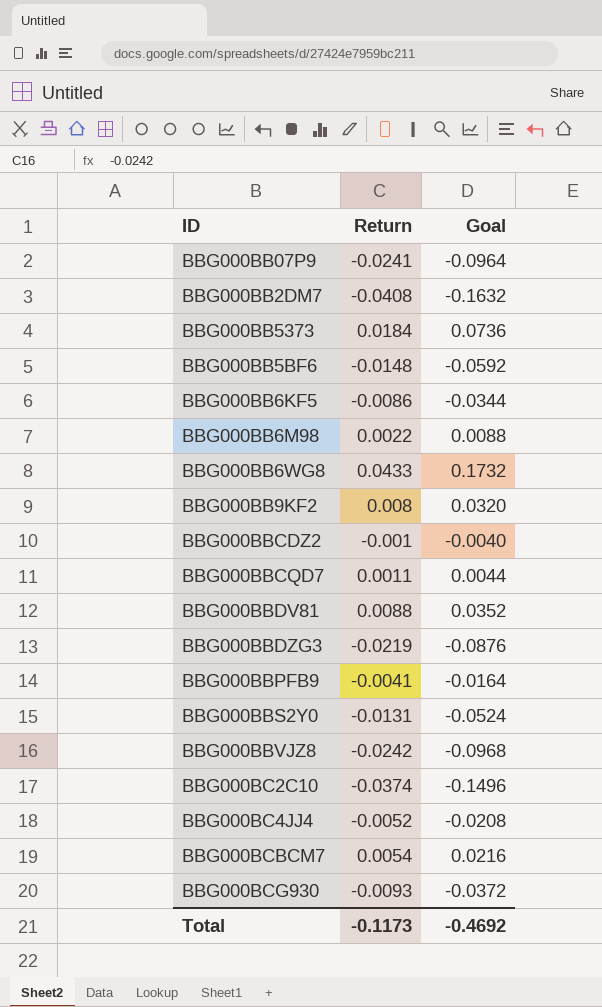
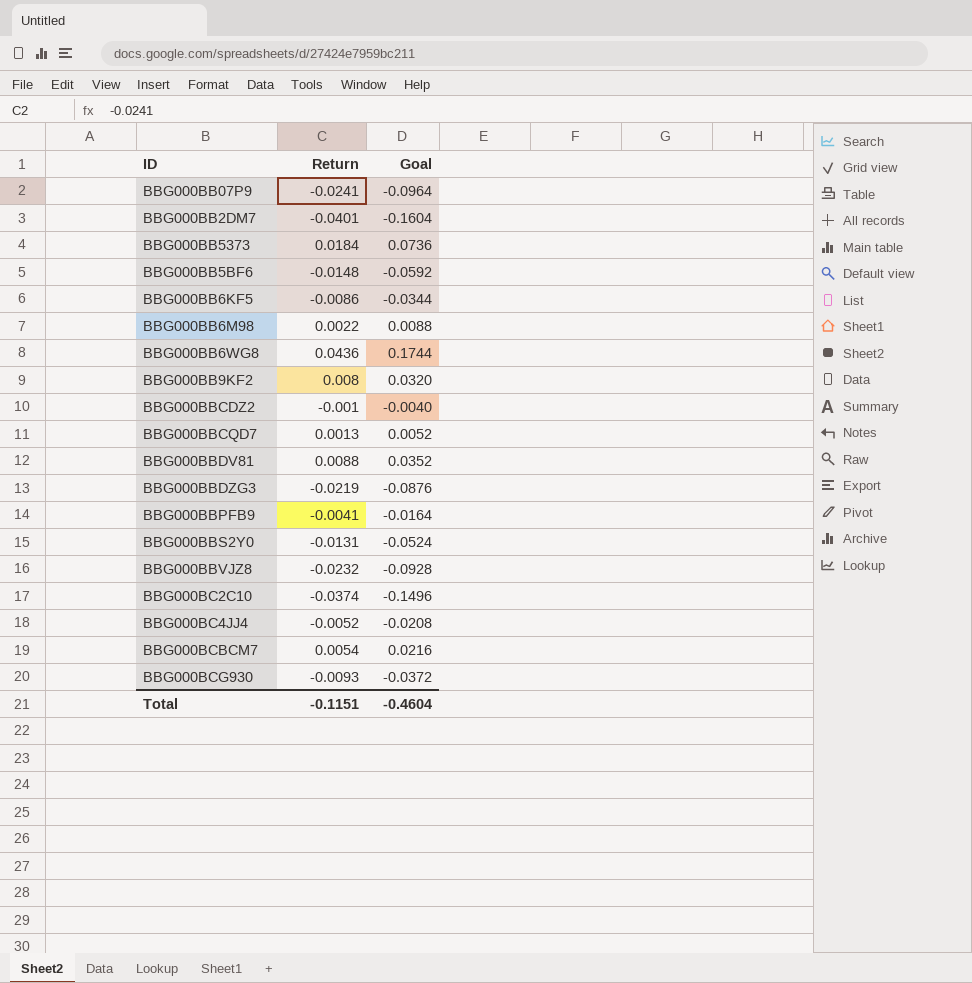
BBG000BB2DM7 | Return: -0.0408 -> -0.0401
BBG000BB2DM7 | Goal: -0.1632 -> -0.1604
BBG000BB6WG8 | Return: 0.0433 -> 0.0436
BBG000BB6WG8 | Goal: 0.1732 -> 0.1744
BBG000BBCQD7 | Return: 0.0011 -> 0.0013
BBG000BBCQD7 | Goal: 0.0044 -> 0.0052
BBG000BBVJZ8 | Return: -0.0242 -> -0.0232
BBG000BBVJZ8 | Goal: -0.0968 -> -0.0928
Total | Return: -0.1173 -> -0.1151
Total | Goal: -0.4692 -> -0.4604

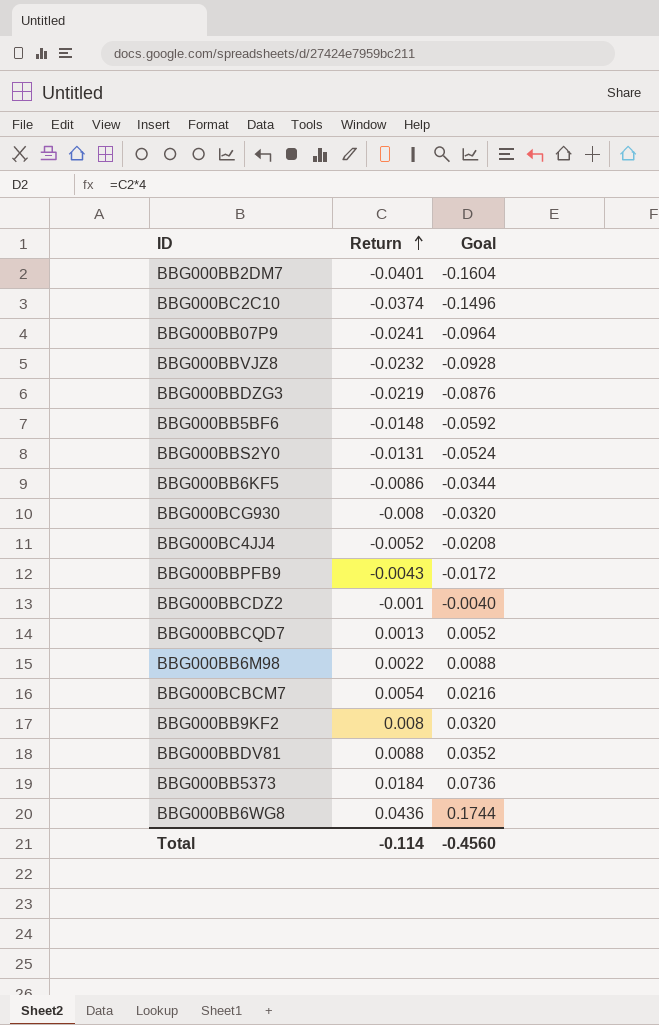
row order: none -> Return ascending
BBG000BCG930 | Return: -0.0093 -> -0.008
BBG000BCG930 | Goal: -0.0372 -> -0.0320
BBG000BBPFB9 | Return: -0.0041 -> -0.0043
BBG000BBPFB9 | Goal: -0.0164 -> -0.0172
Total | Return: -0.1151 -> -0.114
Total | Goal: -0.4604 -> -0.4560

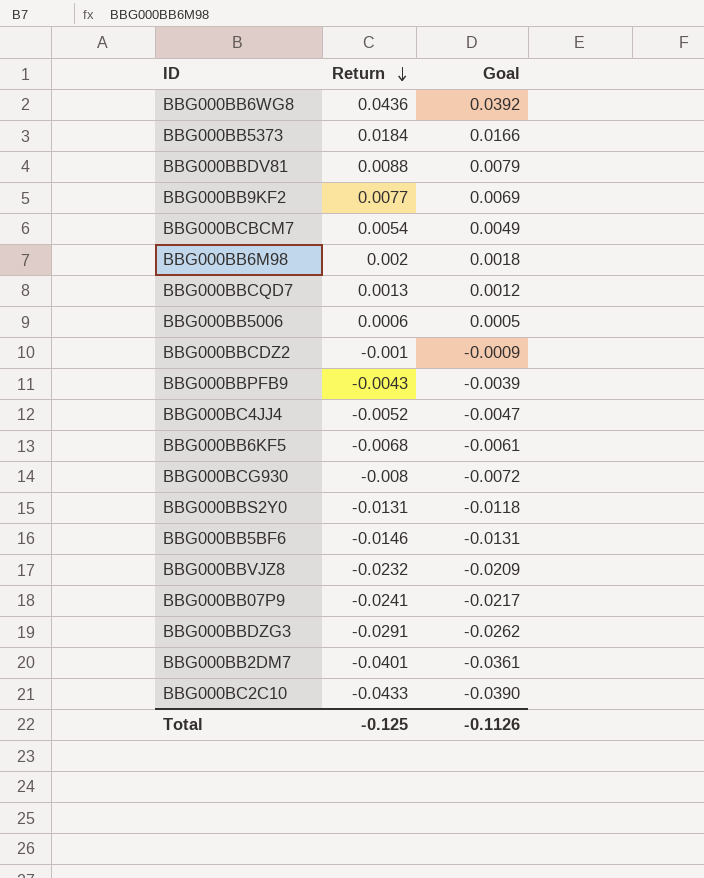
row order: Return ascending -> Return descending
column Goal | formula: [Return] * 4 -> [Return] * 0.9
BBG000BB9KF2 | Return: 0.008 -> 0.0077
BBG000BB6M98 | Return: 0.0022 -> 0.002
row BBG000BB5006: none -> 0.0006 | 0.0005
BBG000BB6KF5 | Return: -0.0086 -> -0.0068
BBG000BB5BF6 | Return: -0.0148 -> -0.0146
BBG000BBDZG3 | Return: -0.0219 -> -0.0291
BBG000BC2C10 | Return: -0.0374 -> -0.0433
Total | Return: -0.114 -> -0.125
Total | Goal: -0.4560 -> -0.1126

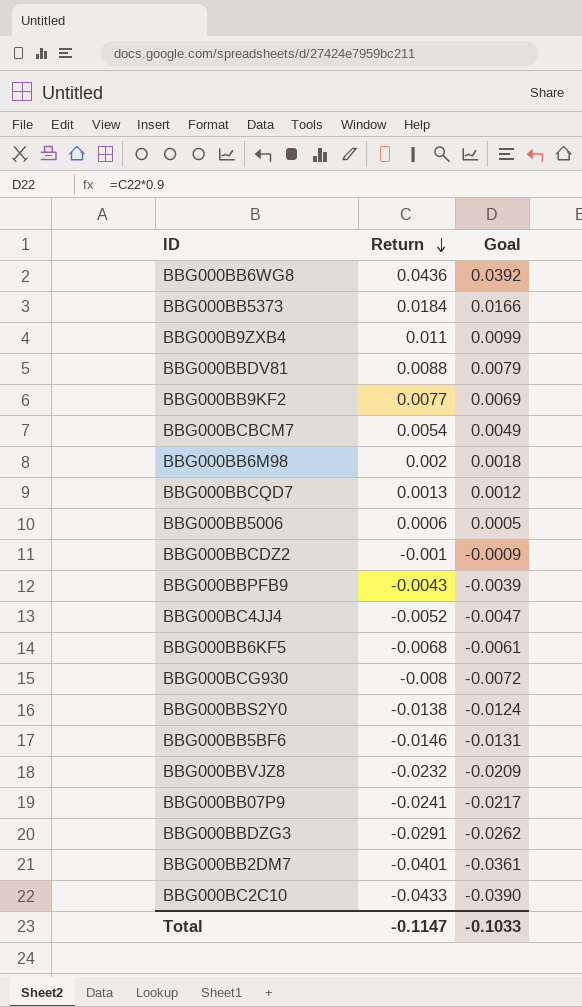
row BBG000B9ZXB4: none -> 0.011 | 0.0099
BBG000BBS2Y0 | Return: -0.0131 -> -0.0138
BBG000BBS2Y0 | Goal: -0.0118 -> -0.0124
Total | Return: -0.125 -> -0.1147
Total | Goal: -0.1126 -> -0.1033

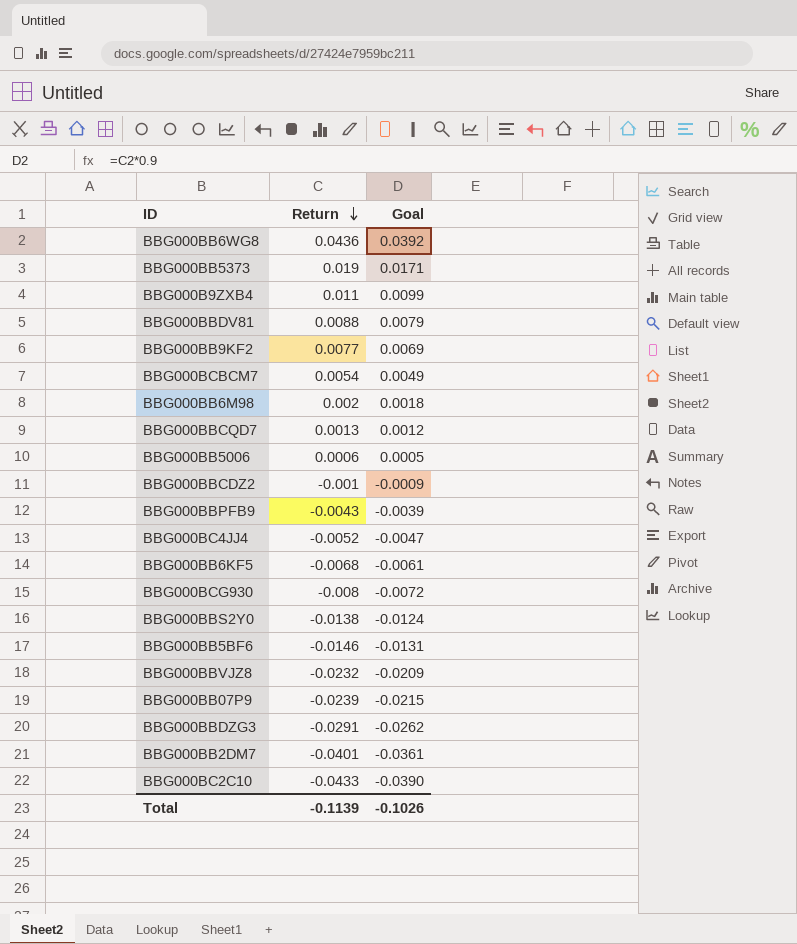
BBG000BB5373 | Return: 0.0184 -> 0.019
BBG000BB5373 | Goal: 0.0166 -> 0.0171
BBG000BB07P9 | Return: -0.0241 -> -0.0239
BBG000BB07P9 | Goal: -0.0217 -> -0.0215
Total | Return: -0.1147 -> -0.1139
Total | Goal: -0.1033 -> -0.1026

